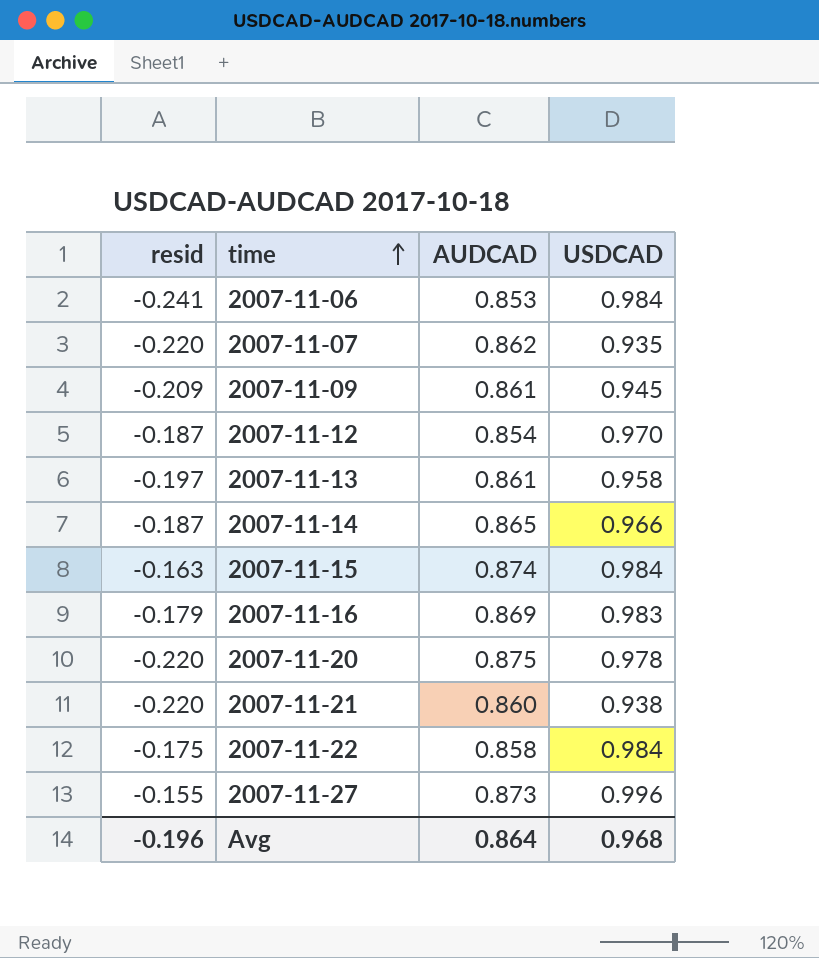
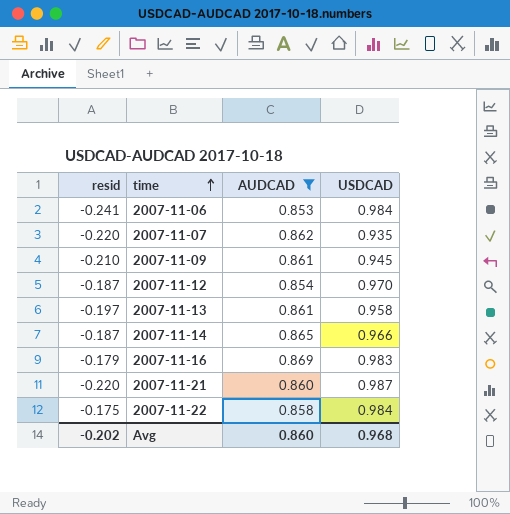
filter: none -> AUDCAD <= 0.869
2007-11-09 | resid: -0.209 -> -0.210
2007-11-21 | USDCAD: 0.938 -> 0.987
Avg | resid: -0.196 -> -0.202
Avg | AUDCAD: 0.864 -> 0.860

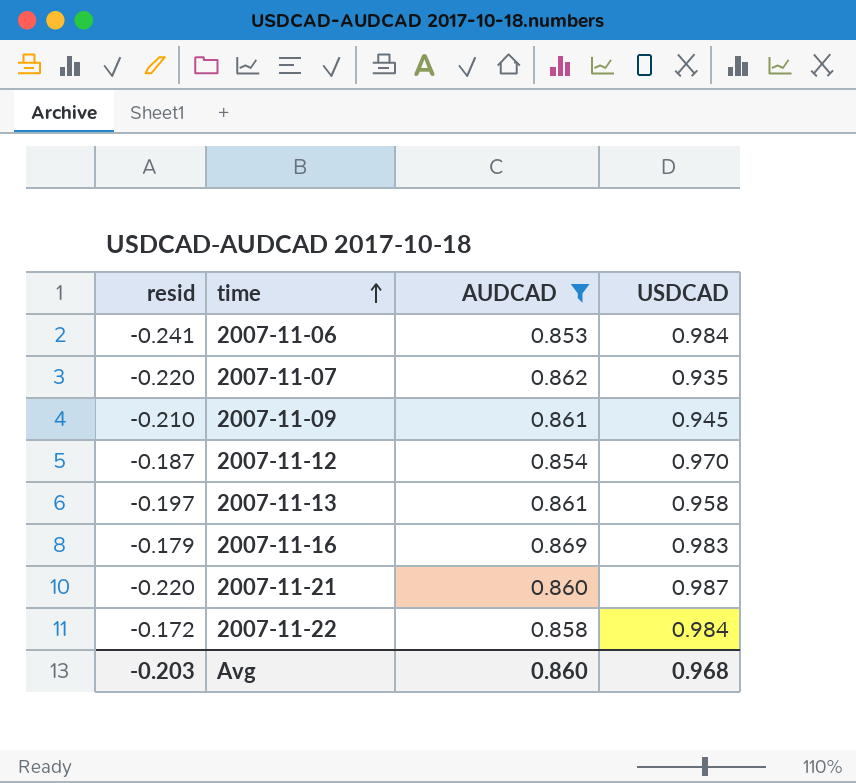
row 2007-11-14: -0.187 | 0.865 | 0.966 -> none
2007-11-22 | resid: -0.175 -> -0.172
Avg | resid: -0.202 -> -0.203

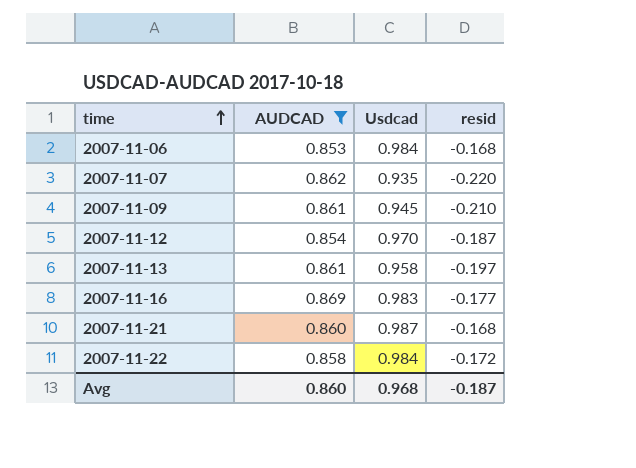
column name: USDCAD -> Usdcad
column resid | position: 1 -> 4
2007-11-06 | resid: -0.241 -> -0.168
2007-11-16 | resid: -0.179 -> -0.177
2007-11-21 | resid: -0.220 -> -0.168
Avg | resid: -0.203 -> -0.187

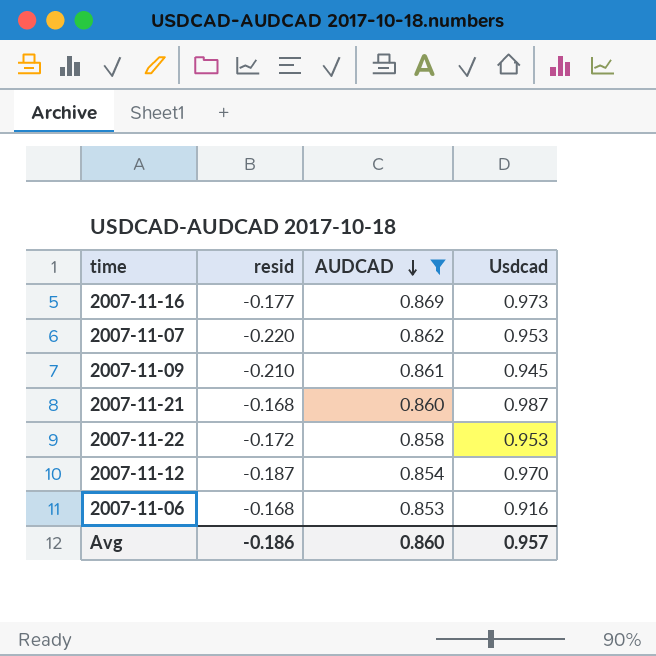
row order: time ascending -> AUDCAD descending
column resid | position: 4 -> 2
row 2007-11-13: 0.861 | 0.958 | -0.197 -> none
2007-11-16 | Usdcad: 0.983 -> 0.973
2007-11-07 | Usdcad: 0.935 -> 0.953
2007-11-22 | Usdcad: 0.984 -> 0.953
2007-11-06 | Usdcad: 0.984 -> 0.916
Avg | resid: -0.187 -> -0.186
Avg | Usdcad: 0.968 -> 0.957

